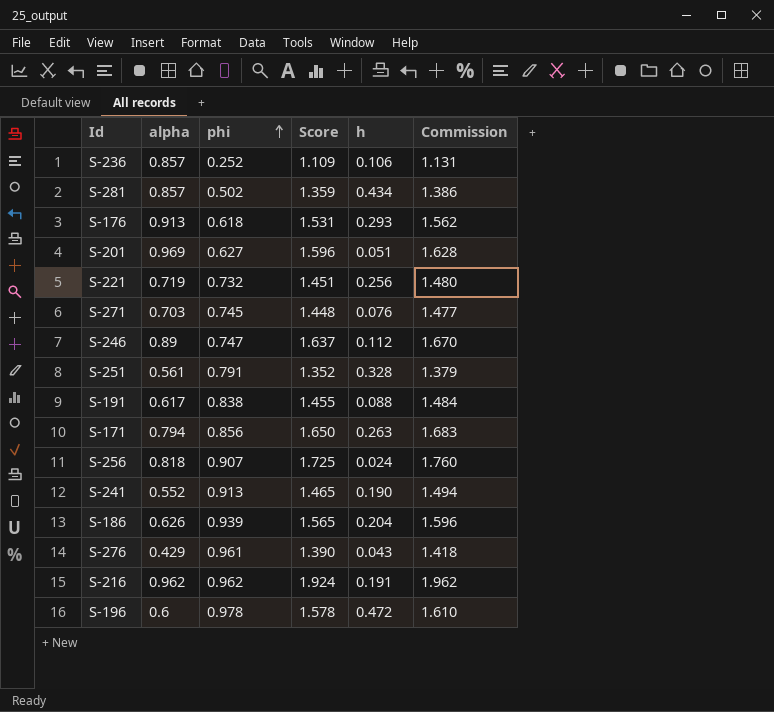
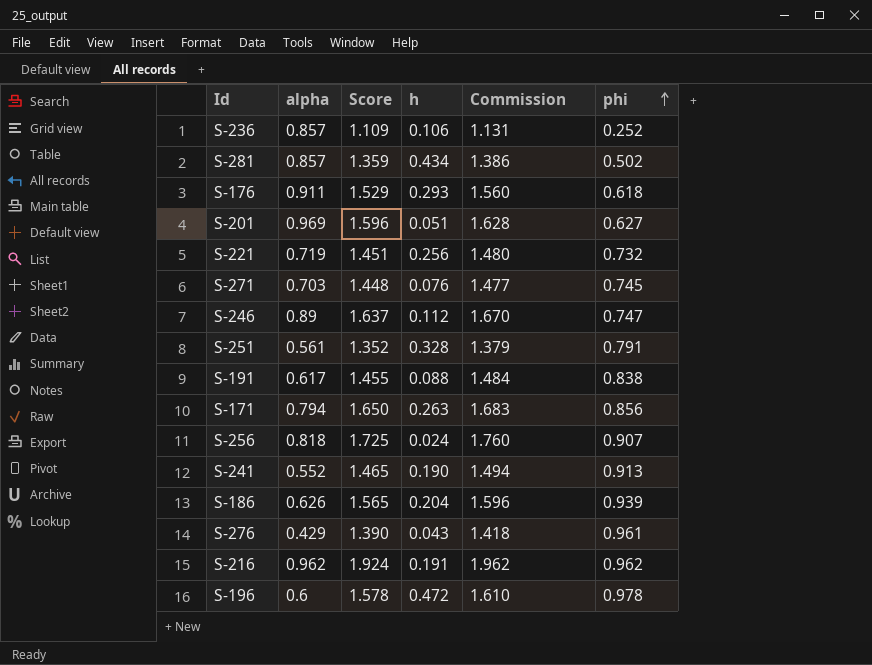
column phi | position: 3 -> 6
S-176 | alpha: 0.913 -> 0.911
S-176 | Score: 1.531 -> 1.529
S-176 | Commission: 1.562 -> 1.560

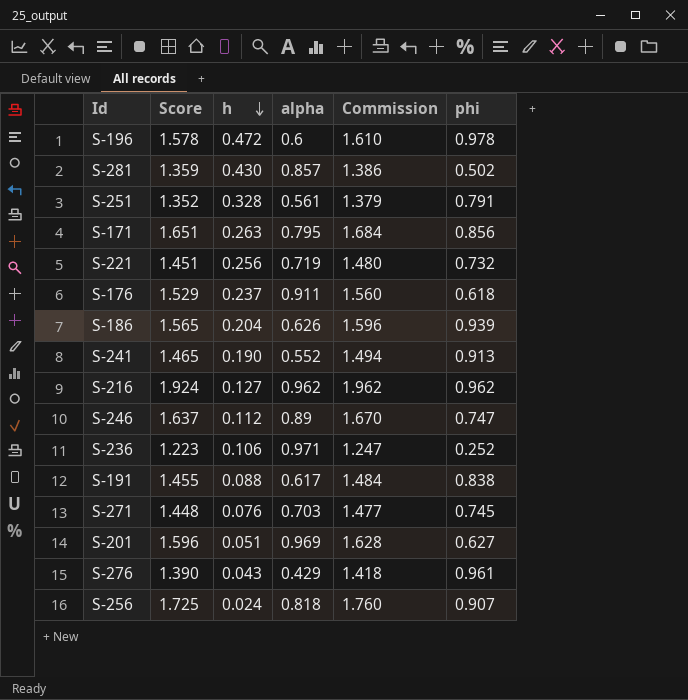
row order: phi ascending -> h descending
column alpha | position: 2 -> 4
S-281 | h: 0.434 -> 0.430
S-171 | Score: 1.650 -> 1.651
S-171 | alpha: 0.794 -> 0.795
S-171 | Commission: 1.683 -> 1.684
S-176 | h: 0.293 -> 0.237
S-216 | h: 0.191 -> 0.127
S-236 | Score: 1.109 -> 1.223
S-236 | alpha: 0.857 -> 0.971
S-236 | Commission: 1.131 -> 1.247

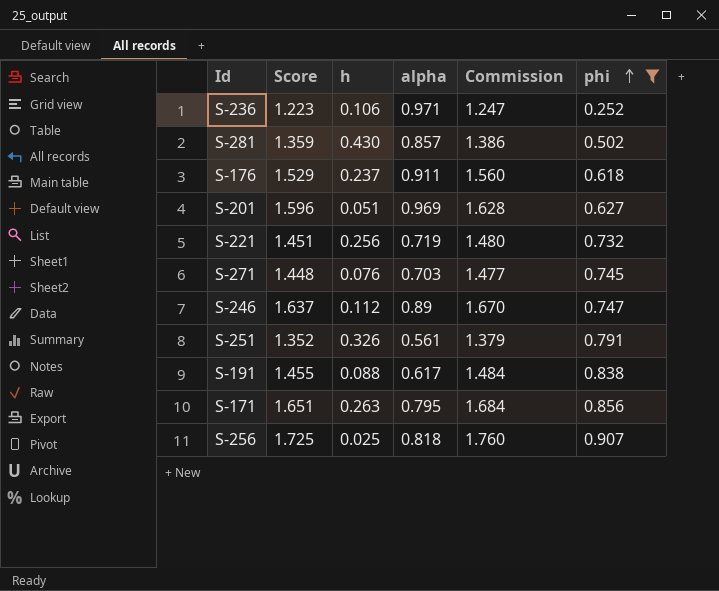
filter: none -> phi <= 0.907
row order: h descending -> phi ascending
S-251 | h: 0.328 -> 0.326
S-256 | h: 0.024 -> 0.025

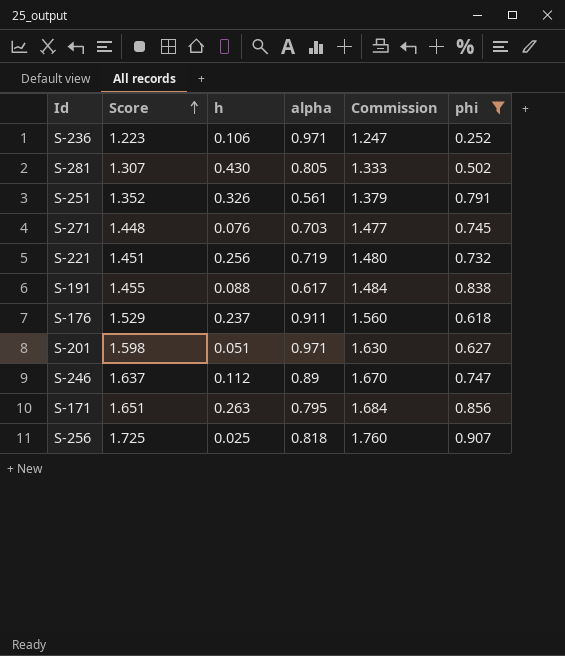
row order: phi ascending -> Score ascending
S-281 | Score: 1.359 -> 1.307
S-281 | alpha: 0.857 -> 0.805
S-281 | Commission: 1.386 -> 1.333
S-201 | Score: 1.596 -> 1.598
S-201 | alpha: 0.969 -> 0.971
S-201 | Commission: 1.628 -> 1.630

